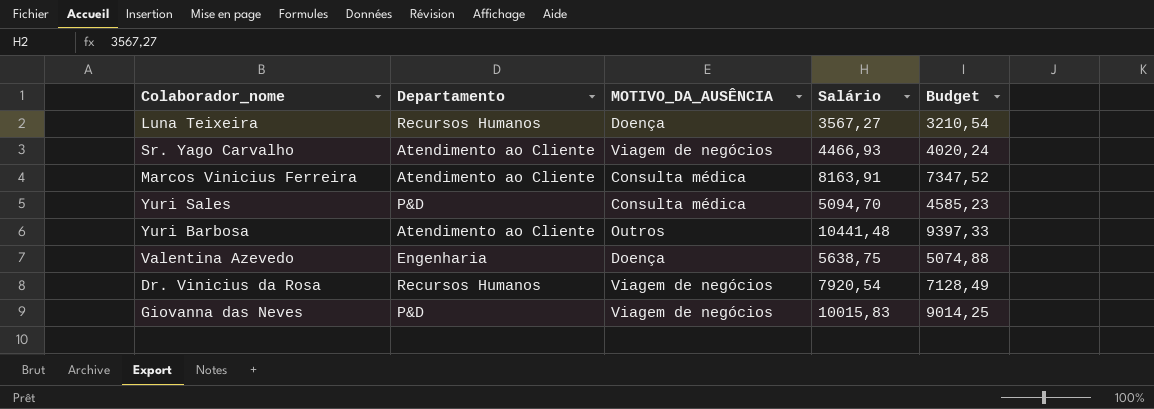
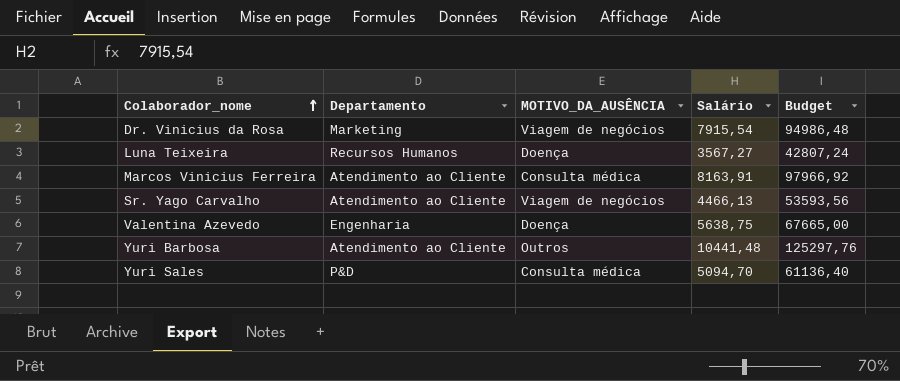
row order: none -> Colaborador_nome ascending
column Budget | formula: [Salário] * 0,9 -> [Salário] * 12
row Giovanna das Neves: P&D | Viagem de negócios | 10015,83 | 9014,25 -> none
Dr. Vinicius da Rosa | Departamento: Recursos Humanos -> Marketing
Dr. Vinicius da Rosa | Salário: 7920,54 -> 7915,54
Sr. Yago Carvalho | Salário: 4466,93 -> 4466,13

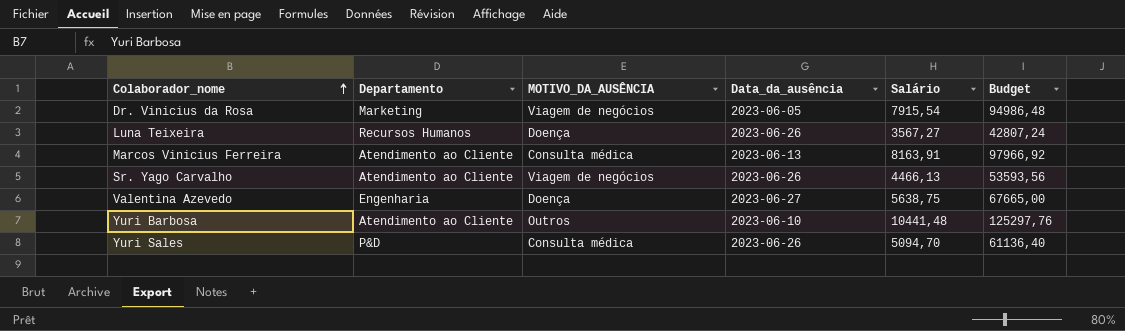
column Data_da_ausência | position: none -> 4

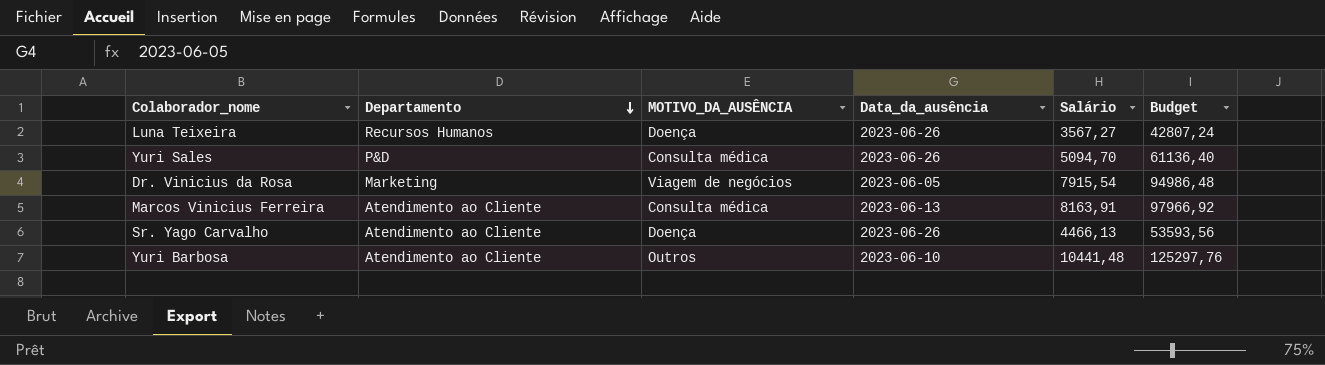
row order: Colaborador_nome ascending -> Departamento descending
row Valentina Azevedo: Engenharia | Doença | 2023-06-27 | 5638,75 | 67665,00 -> none
Sr. Yago Carvalho | MOTIVO_DA_AUSÊNCIA: Viagem de negócios -> Doença

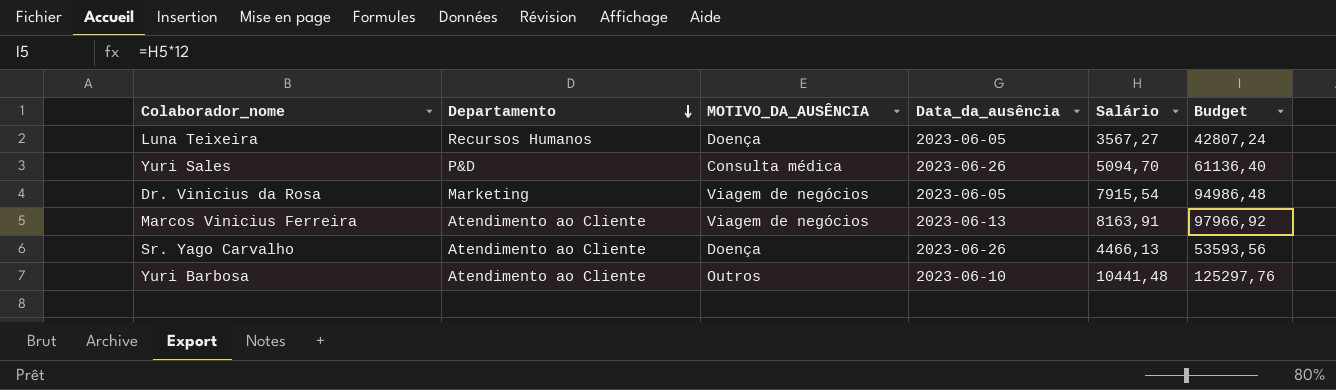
Luna Teixeira | Data_da_ausência: 2023-06-26 -> 2023-06-05
Marcos Vinicius Ferreira | MOTIVO_DA_AUSÊNCIA: Consulta médica -> Viagem de negócios

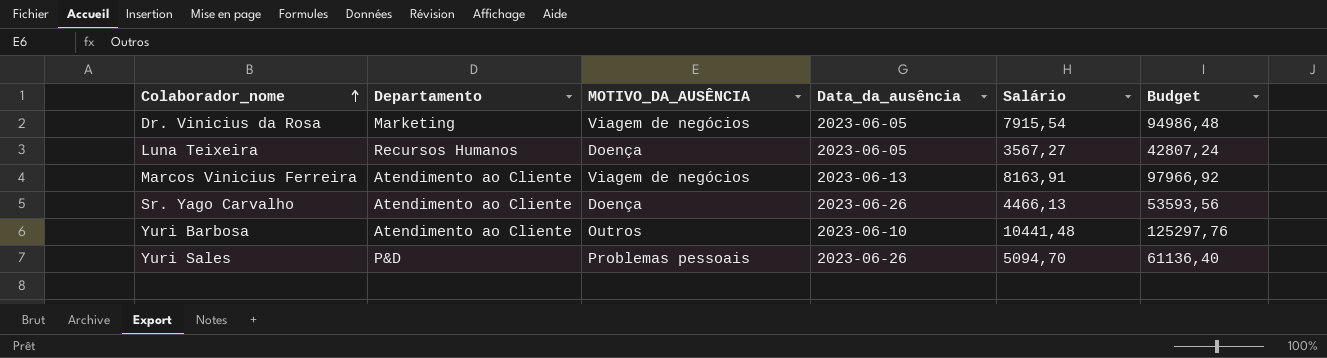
row order: Departamento descending -> Colaborador_nome ascending
Yuri Sales | MOTIVO_DA_AUSÊNCIA: Consulta médica -> Problemas pessoais

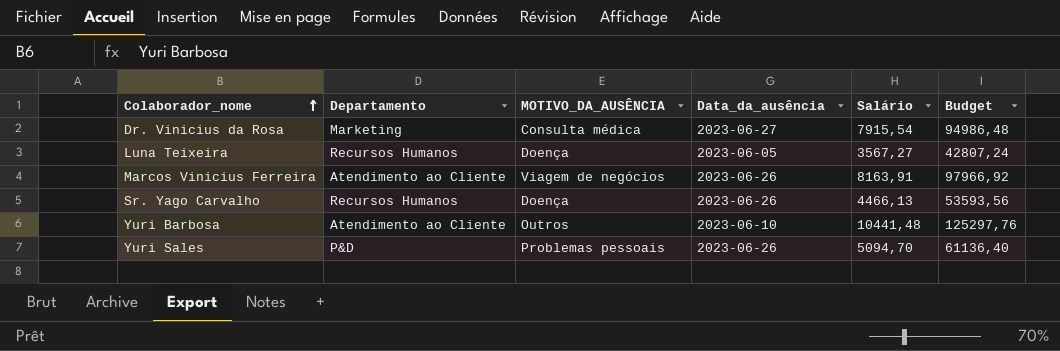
Dr. Vinicius da Rosa | MOTIVO_DA_AUSÊNCIA: Viagem de negócios -> Consulta médica
Dr. Vinicius da Rosa | Data_da_ausência: 2023-06-05 -> 2023-06-27
Marcos Vinicius Ferreira | Data_da_ausência: 2023-06-13 -> 2023-06-26
Sr. Yago Carvalho | Departamento: Atendimento ao Cliente -> Recursos Humanos

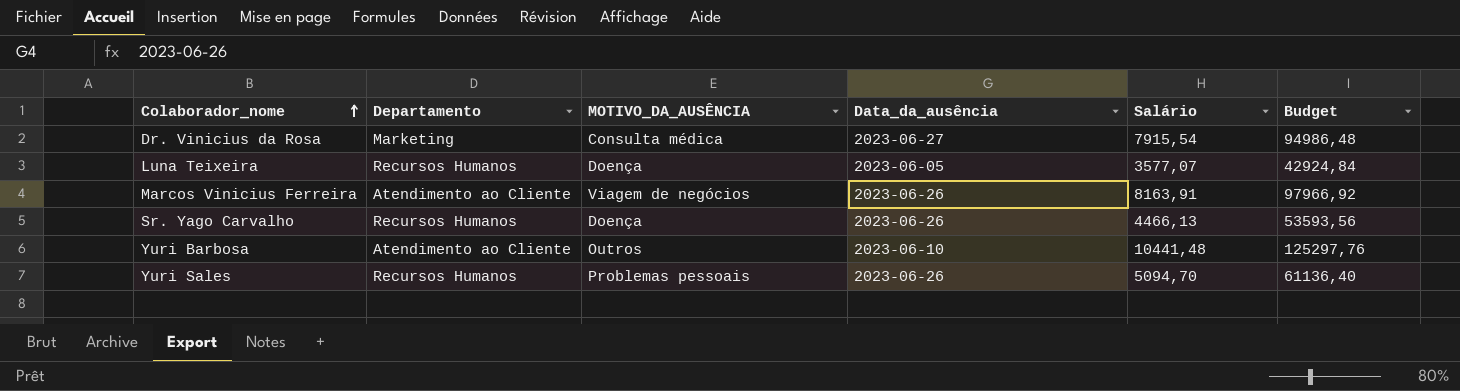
Luna Teixeira | Salário: 3567,27 -> 3577,07
Luna Teixeira | Budget: 42807,24 -> 42924,84
Yuri Sales | Departamento: P&D -> Recursos Humanos

